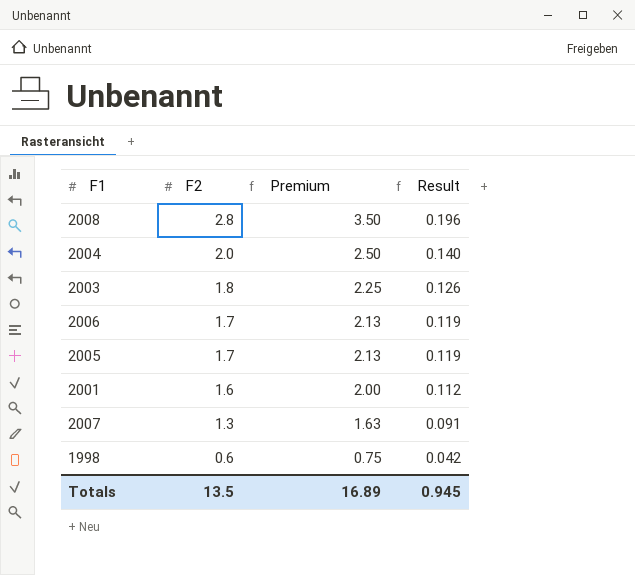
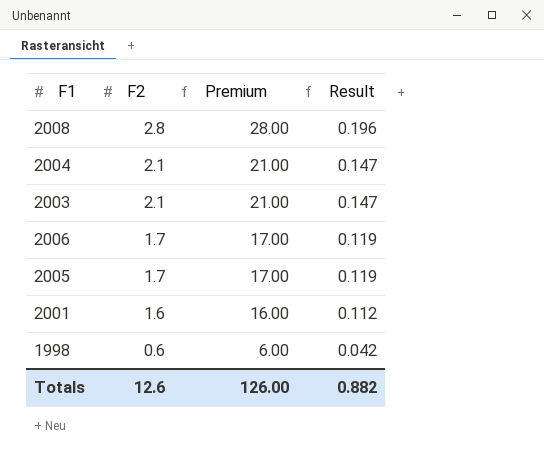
column Premium | formula: [F2] * 1.25 -> [F2] * 10
row 2007: 1.3 | 1.63 | 0.091 -> none
2004 | F2: 2.0 -> 2.1
2004 | Result: 0.140 -> 0.147
2003 | F2: 1.8 -> 2.1
2003 | Result: 0.126 -> 0.147
Totals | F2: 13.5 -> 12.6
Totals | Premium: 16.89 -> 126.00
Totals | Result: 0.945 -> 0.882

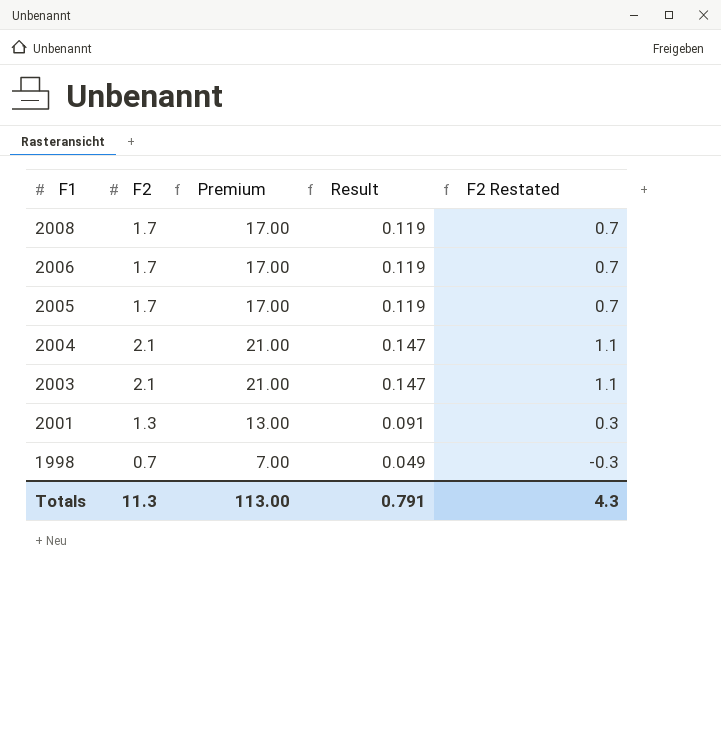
row order: F2 descending -> F1 descending
column F2 Restated | formula: none -> [F2] - 1
2008 | F2: 2.8 -> 1.7
2008 | Premium: 28.00 -> 17.00
2008 | Result: 0.196 -> 0.119
2001 | F2: 1.6 -> 1.3
2001 | Premium: 16.00 -> 13.00
2001 | Result: 0.112 -> 0.091
1998 | F2: 0.6 -> 0.7
1998 | Premium: 6.00 -> 7.00
1998 | Result: 0.042 -> 0.049
Totals | F2: 12.6 -> 11.3
Totals | Premium: 126.00 -> 113.00
Totals | Result: 0.882 -> 0.791

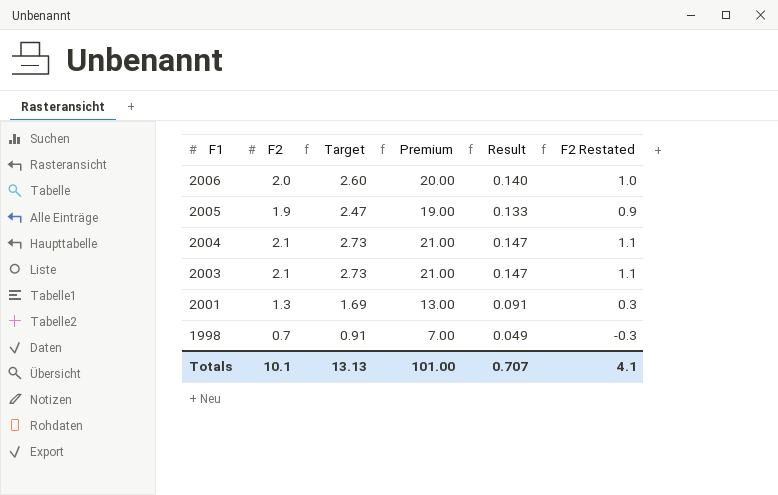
column Target | formula: none -> [F2] * 1.3
row 2008: 1.7 | 17.00 | 0.119 | 0.7 -> none
2006 | F2: 1.7 -> 2.0
2006 | Premium: 17.00 -> 20.00
2006 | Result: 0.119 -> 0.140
2006 | F2 Restated: 0.7 -> 1.0
2005 | F2: 1.7 -> 1.9
2005 | Premium: 17.00 -> 19.00
2005 | Result: 0.119 -> 0.133
2005 | F2 Restated: 0.7 -> 0.9
Totals | F2: 11.3 -> 10.1
Totals | Premium: 113.00 -> 101.00
Totals | Result: 0.791 -> 0.707
Totals | F2 Restated: 4.3 -> 4.1

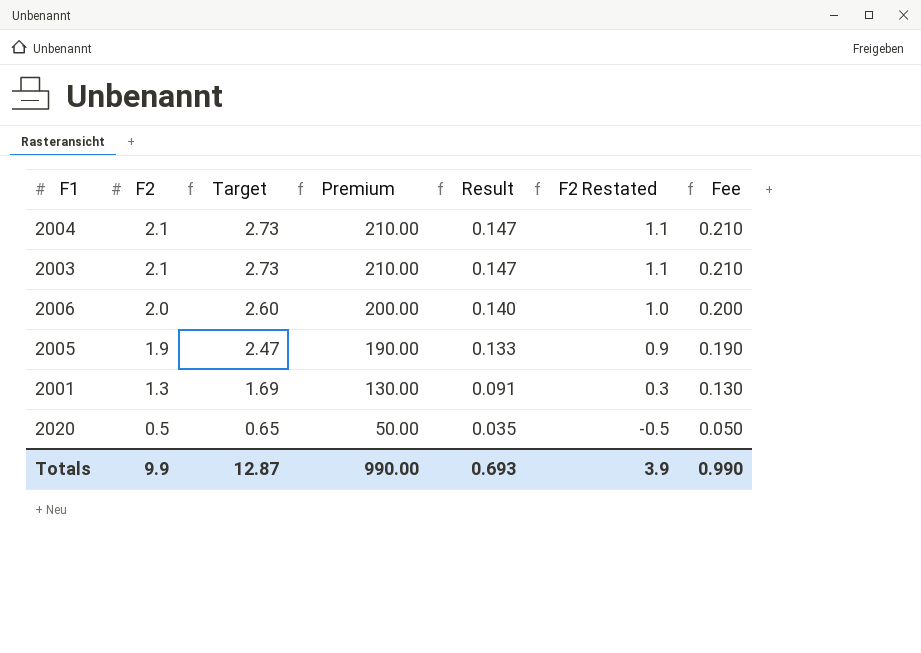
row order: F1 descending -> F2 descending
column Premium | formula: [F2] * 10 -> [F2] * 100
column Fee | formula: none -> [F2] * 0.1
row 1998: 0.7 | 0.91 | 7.00 | 0.049 | -0.3 -> none
row 2020: none -> 0.5 | 0.65 | 50.00 | 0.035 | -0.5 | 0.050
Totals | F2: 10.1 -> 9.9
Totals | Target: 13.13 -> 12.87
Totals | Premium: 101.00 -> 990.00
Totals | Result: 0.707 -> 0.693
Totals | F2 Restated: 4.1 -> 3.9

